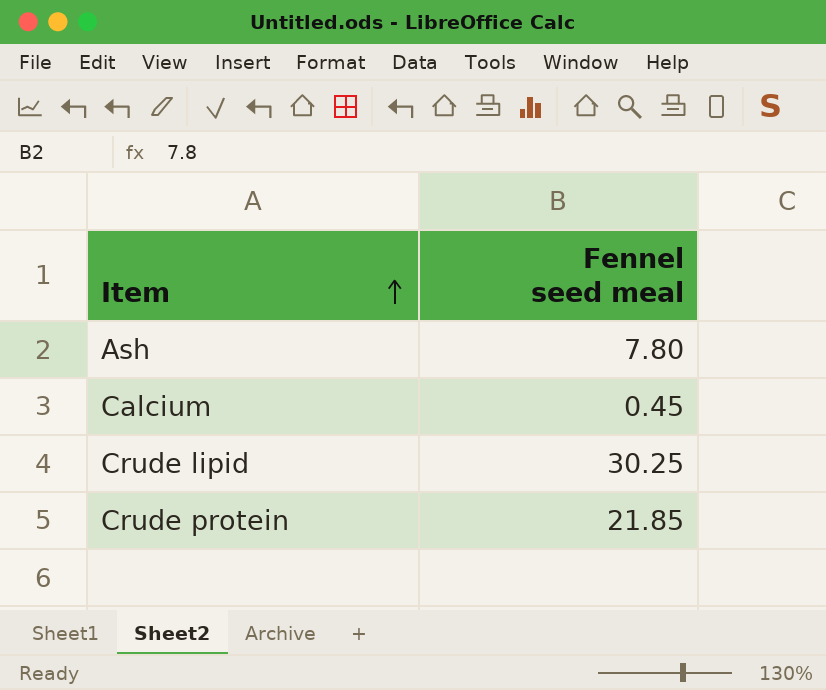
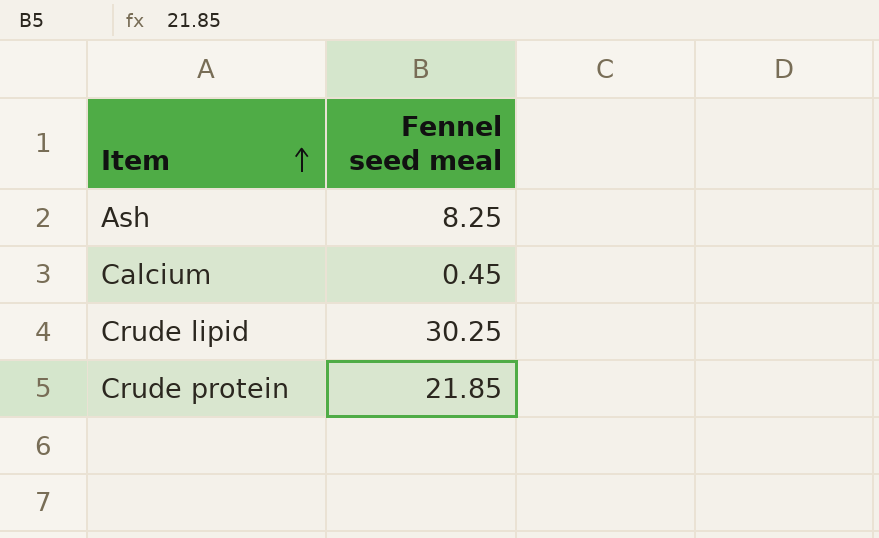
Ash | Fennel seed meal: 7.80 -> 8.25

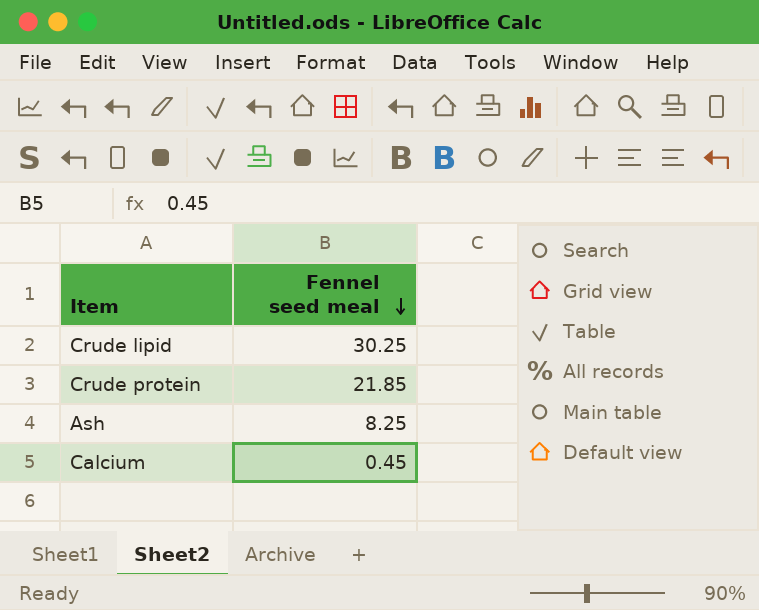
row order: Item ascending -> Fennel seed meal descending

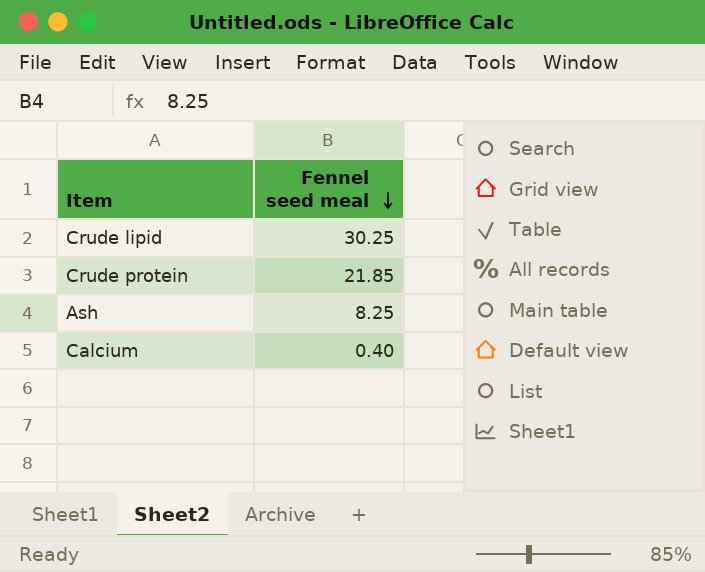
Calcium | Fennel seed meal: 0.45 -> 0.40

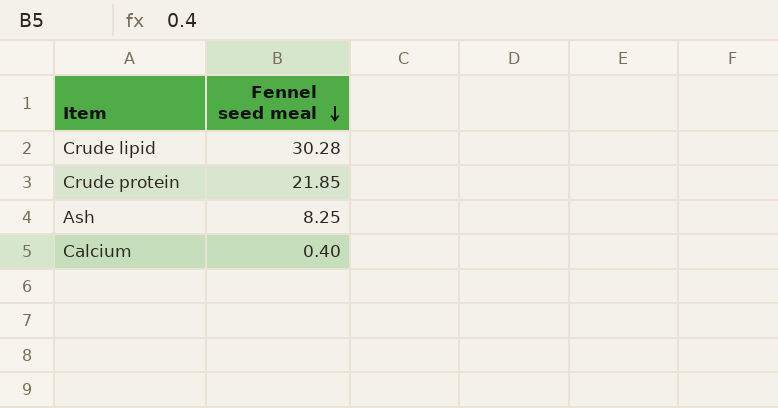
Crude lipid | Fennel seed meal: 30.25 -> 30.28

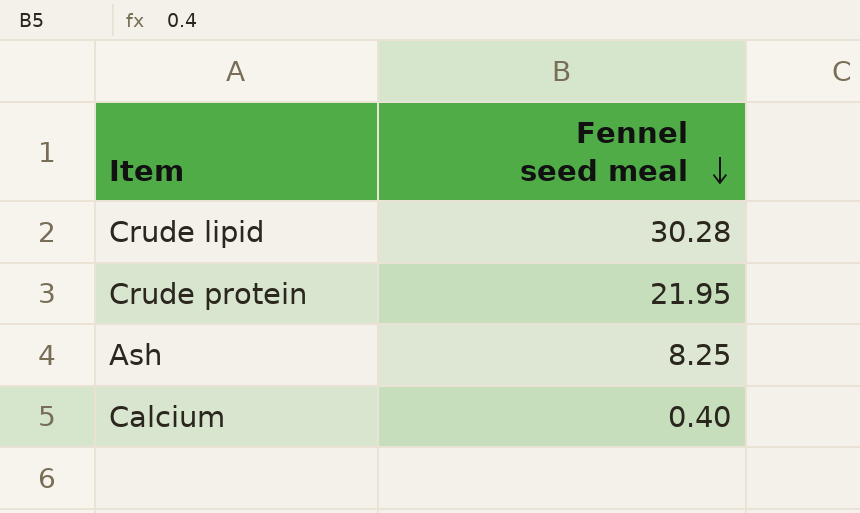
Crude protein | Fennel seed meal: 21.85 -> 21.95

